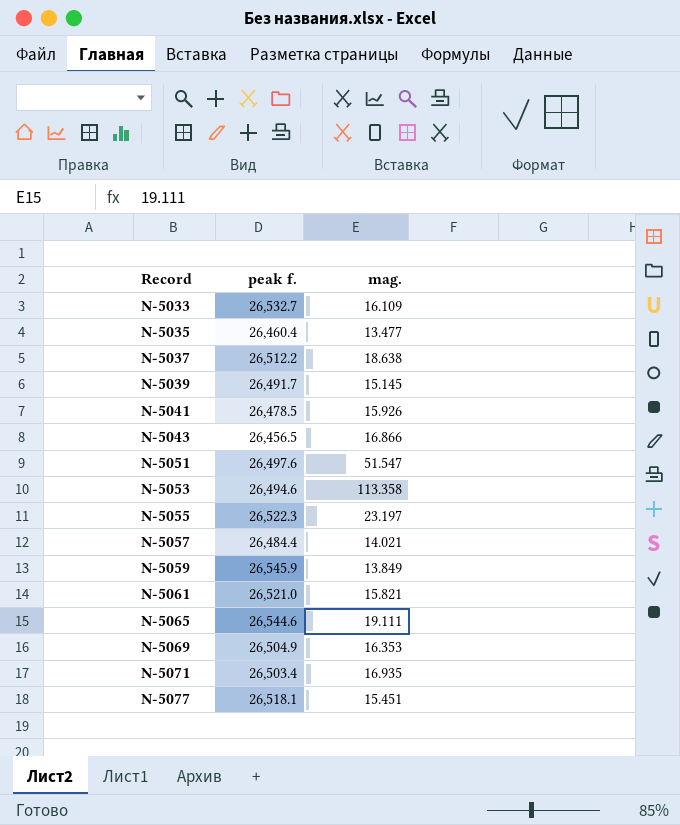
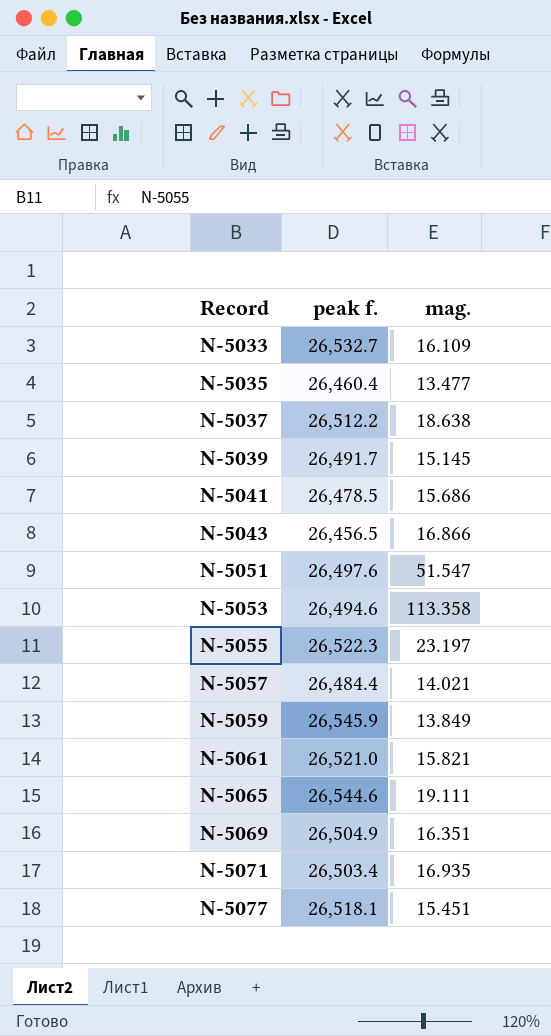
N-5041 | mag.: 15.926 -> 15.686
N-5069 | mag.: 16.353 -> 16.351

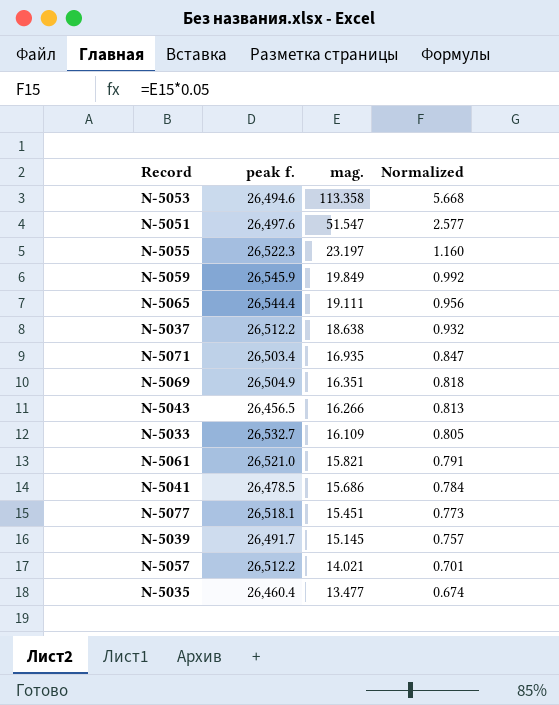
row order: Record ascending -> mag. descending
column Normalized | formula: none -> [mag.] * 0.05
N-5059 | mag.: 13.849 -> 19.849
N-5065 | peak f.: 26,544.6 -> 26,544.4
N-5043 | mag.: 16.866 -> 16.266
N-5057 | peak f.: 26,484.4 -> 26,512.2

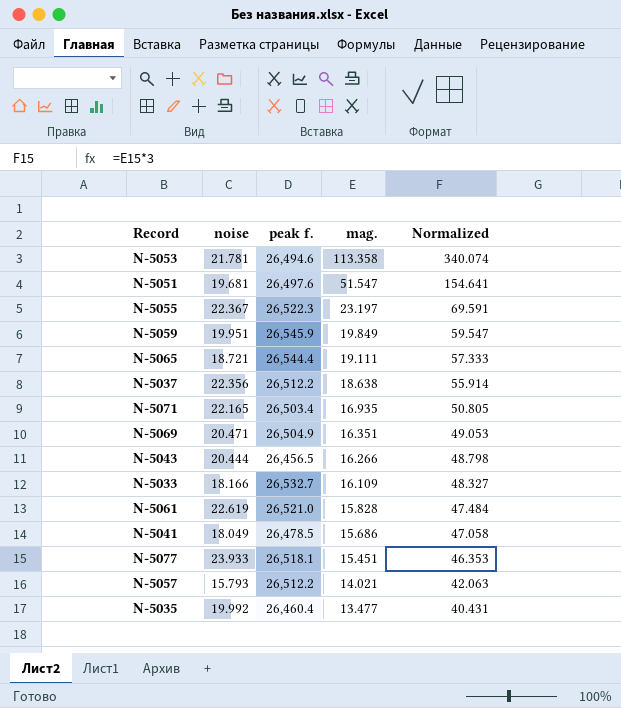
column noise | position: none -> 2
column Normalized | formula: [mag.] * 0.05 -> [mag.] * 3
row N-5039: 26,491.7 | 15.145 | 0.757 -> none
N-5061 | mag.: 15.821 -> 15.828

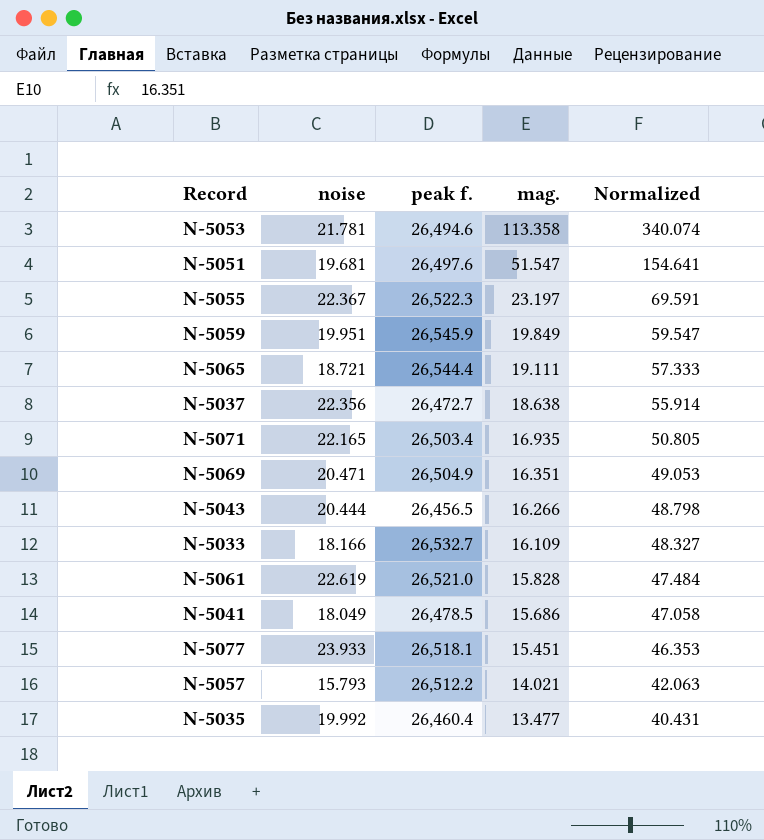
N-5037 | peak f.: 26,512.2 -> 26,472.7

